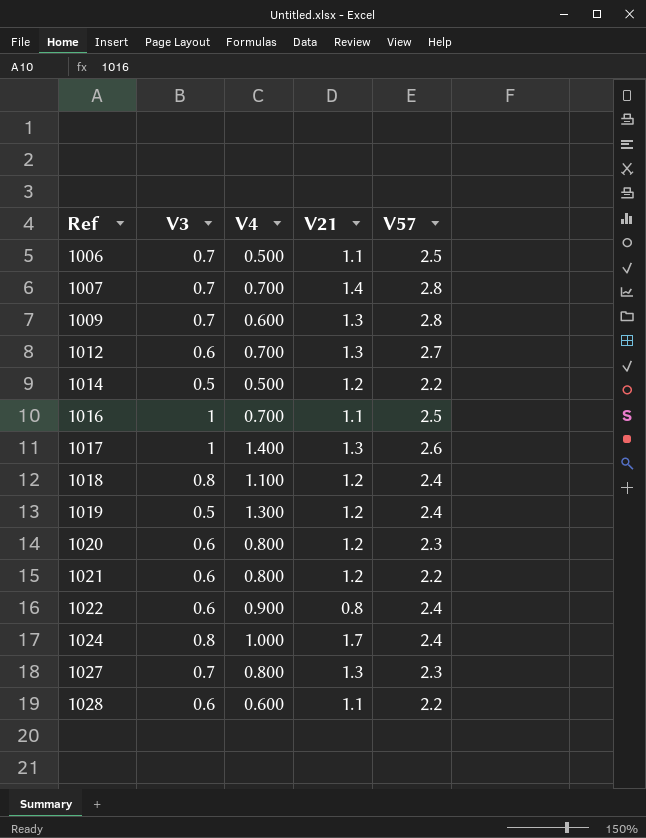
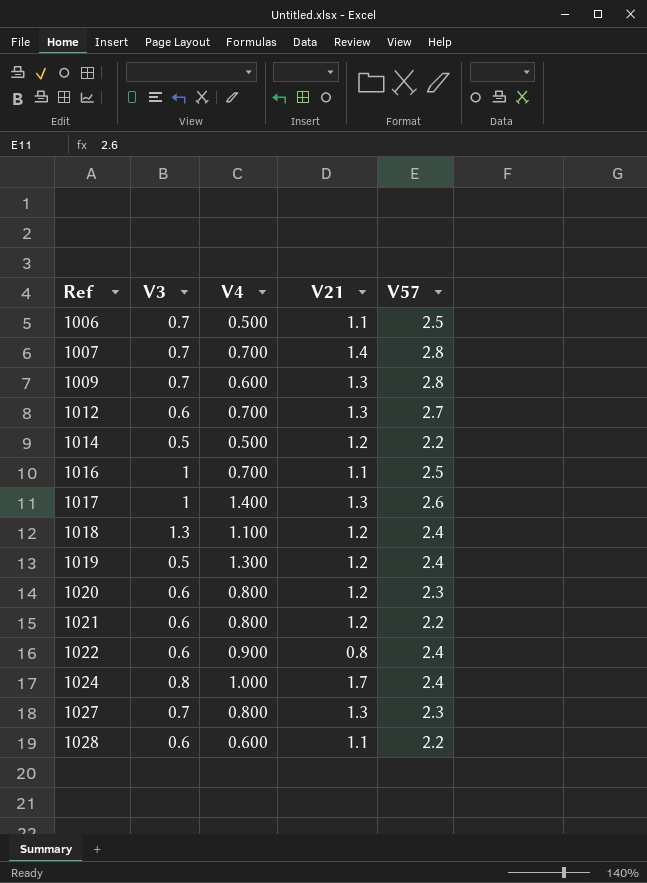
1018 | V3: 0.8 -> 1.3

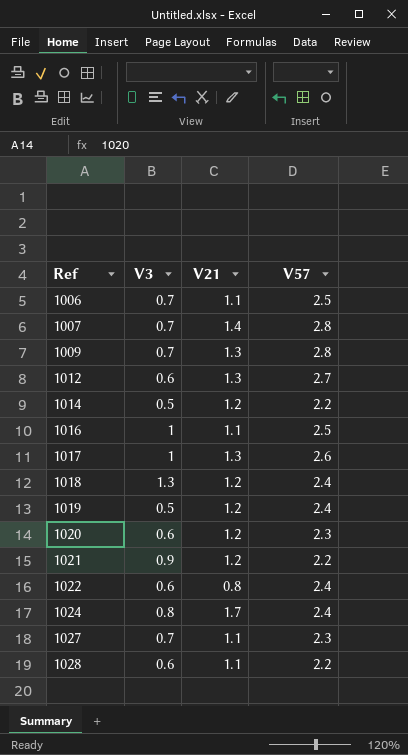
column V4 | position: 3 -> none
1021 | V3: 0.6 -> 0.9
1027 | V21: 1.3 -> 1.1

